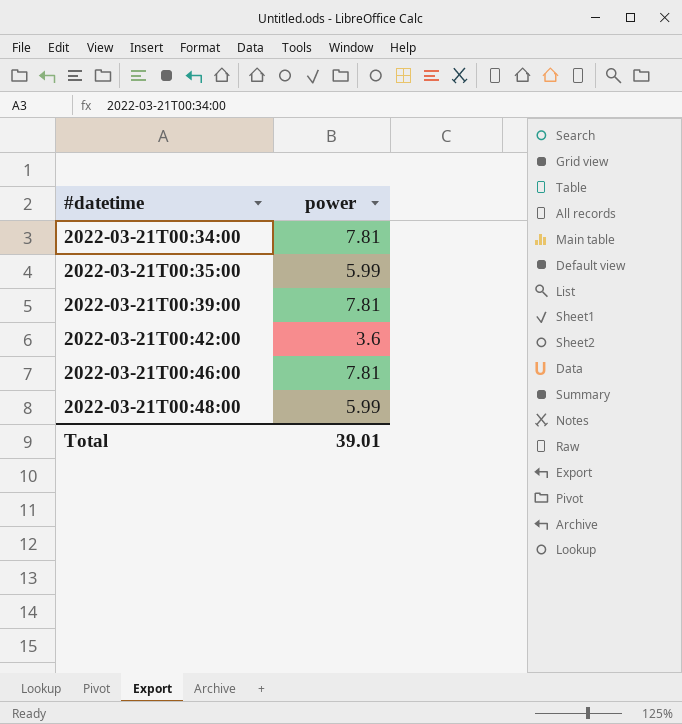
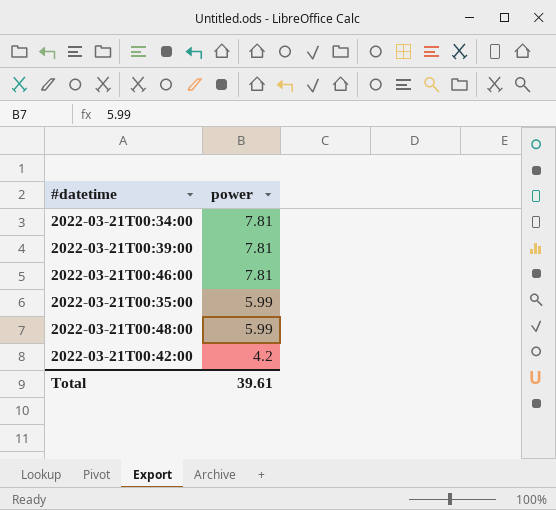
row order: #datetime ascending -> power descending
2022-03-21T00:42:00 | power: 3.6 -> 4.2
Total | power: 39.01 -> 39.61

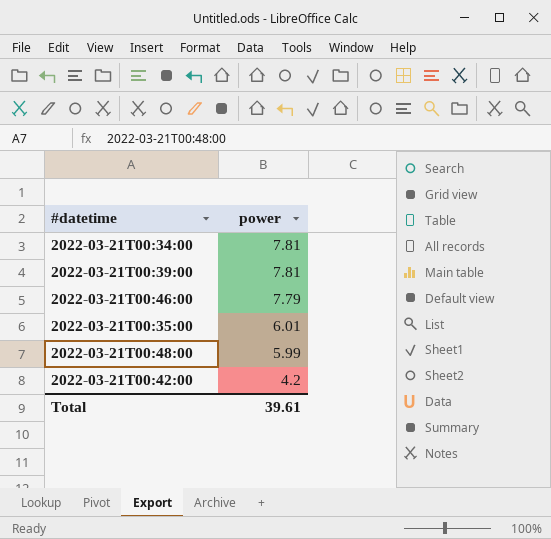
2022-03-21T00:46:00 | power: 7.81 -> 7.79
2022-03-21T00:35:00 | power: 5.99 -> 6.01

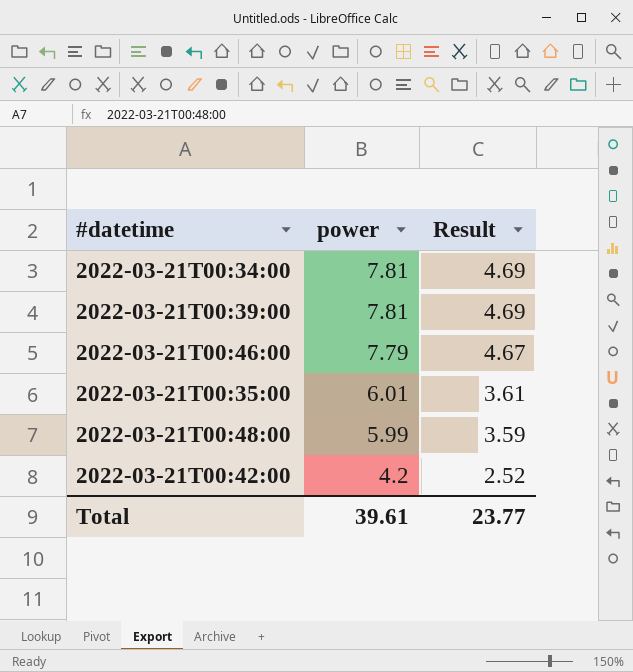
column Result | formula: none -> [power] * 0.6

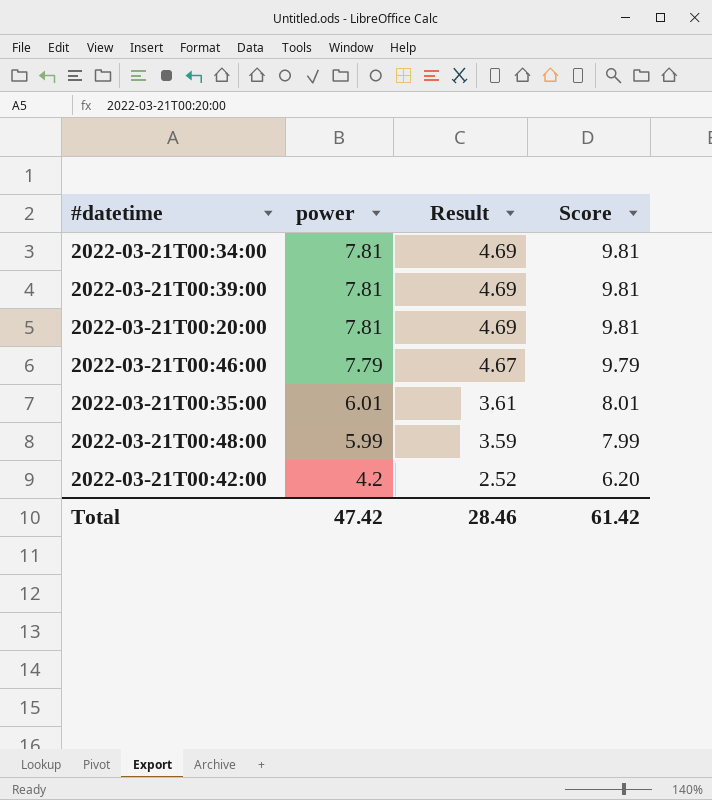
column Score | formula: none -> [power] + 2
row 2022-03-21T00:20:00: none -> 7.81 | 4.69 | 9.81
Total | power: 39.61 -> 47.42
Total | Result: 23.77 -> 28.46

